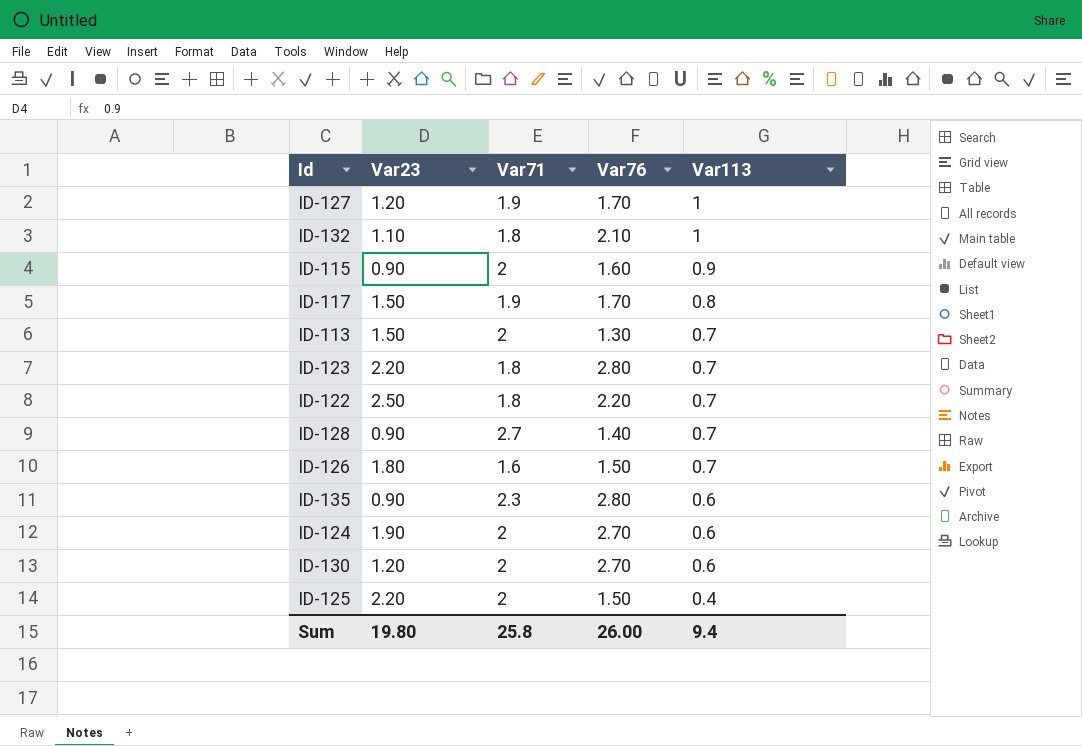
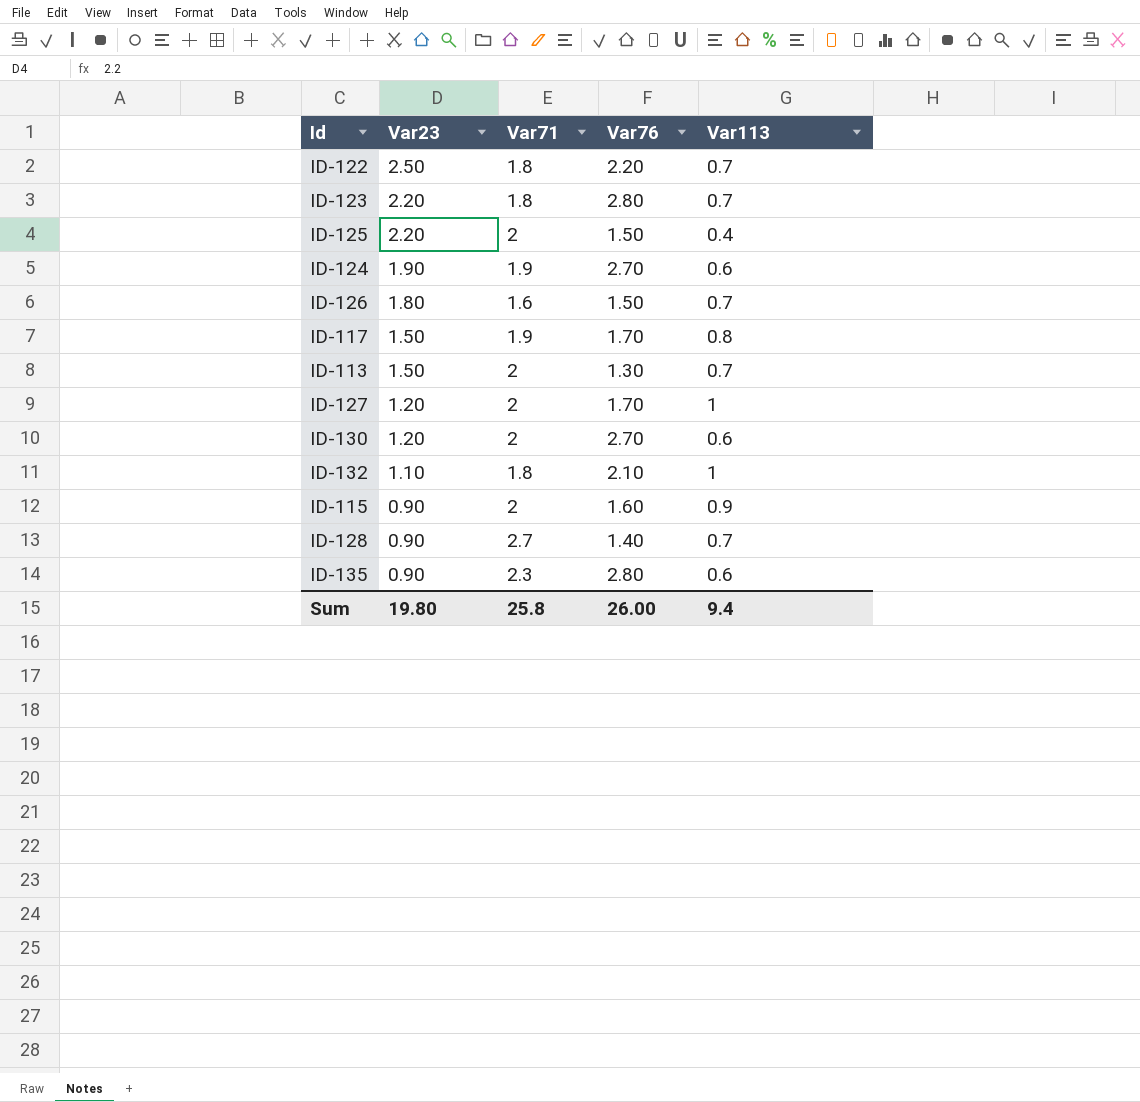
row order: Var113 descending -> Var23 descending
ID-124 | Var71: 2 -> 1.9
ID-127 | Var71: 1.9 -> 2

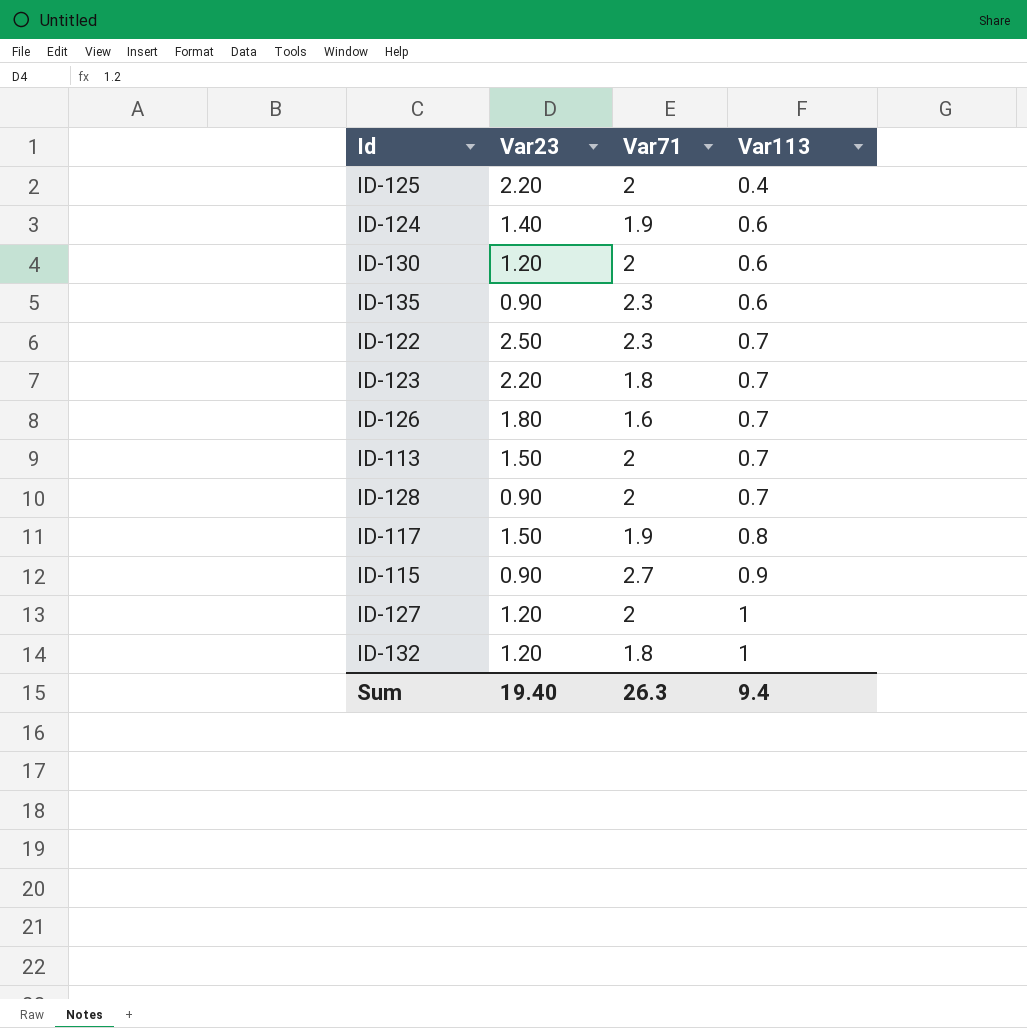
row order: Var23 descending -> Var113 ascending
column Var76 | position: 4 -> none
ID-124 | Var23: 1.90 -> 1.40
ID-122 | Var71: 1.8 -> 2.3
ID-128 | Var71: 2.7 -> 2
ID-115 | Var71: 2 -> 2.7
ID-132 | Var23: 1.10 -> 1.20
Sum | Var23: 19.80 -> 19.40
Sum | Var71: 25.8 -> 26.3

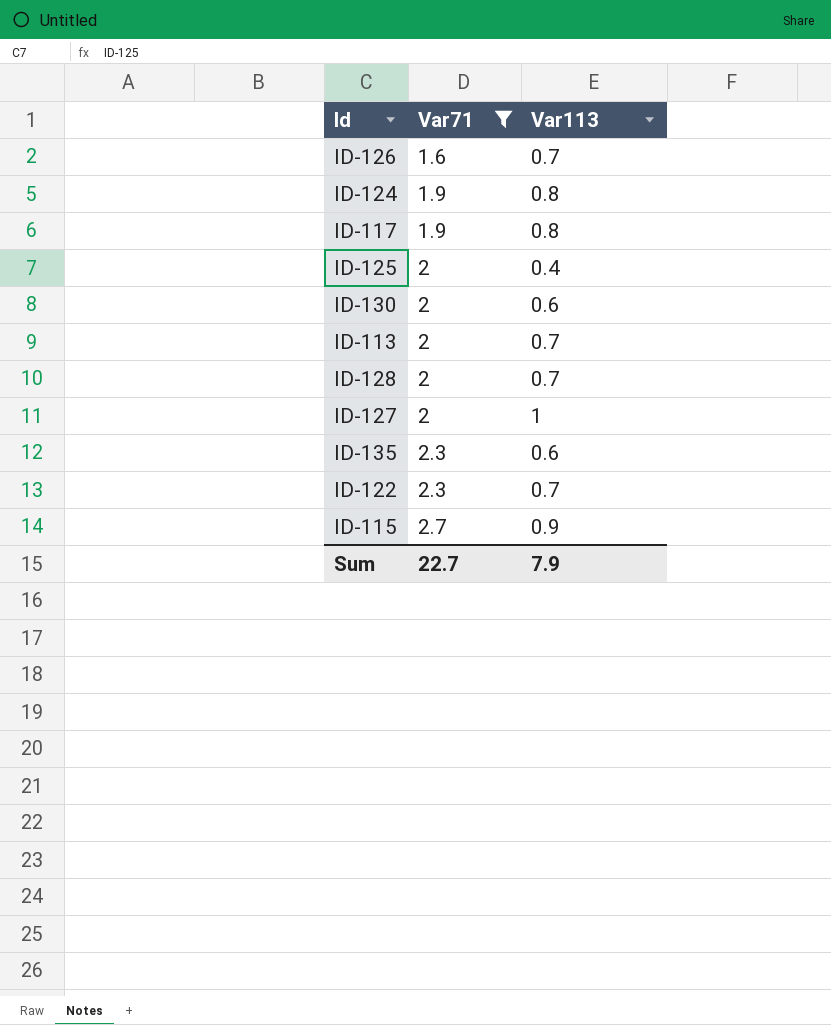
filter: none -> Var71 != 1.8
row order: Var113 ascending -> Var71 ascending
column Var23 | position: 2 -> none
ID-124 | Var113: 0.6 -> 0.8
Sum | Var71: 26.3 -> 22.7
Sum | Var113: 9.4 -> 7.9

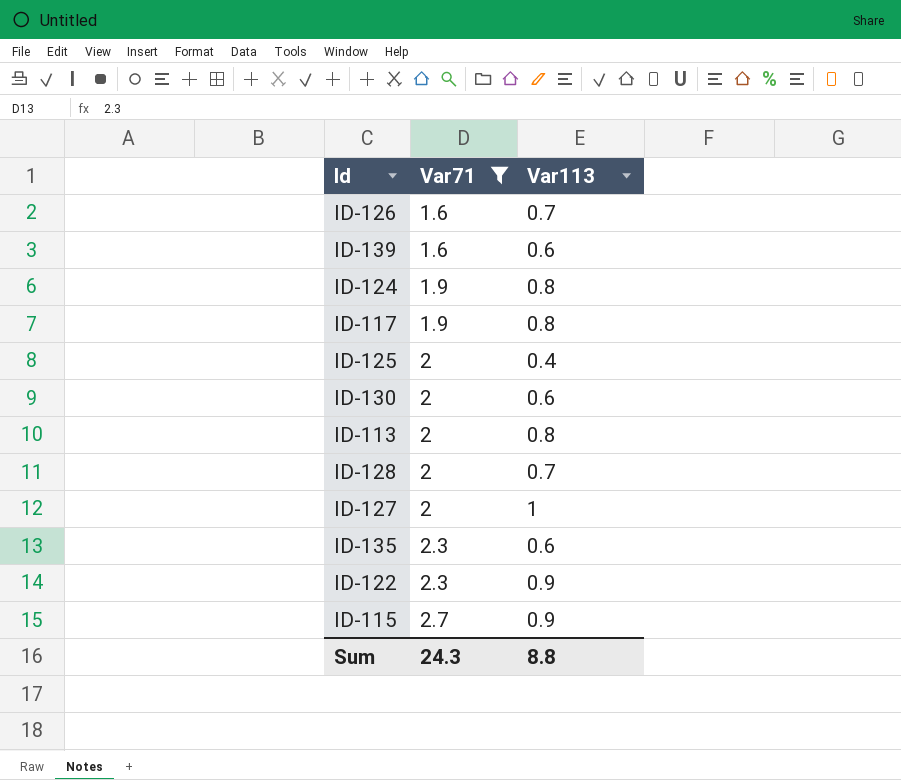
row ID-139: none -> 1.6 | 0.6
ID-113 | Var113: 0.7 -> 0.8
ID-122 | Var113: 0.7 -> 0.9
Sum | Var71: 22.7 -> 24.3
Sum | Var113: 7.9 -> 8.8

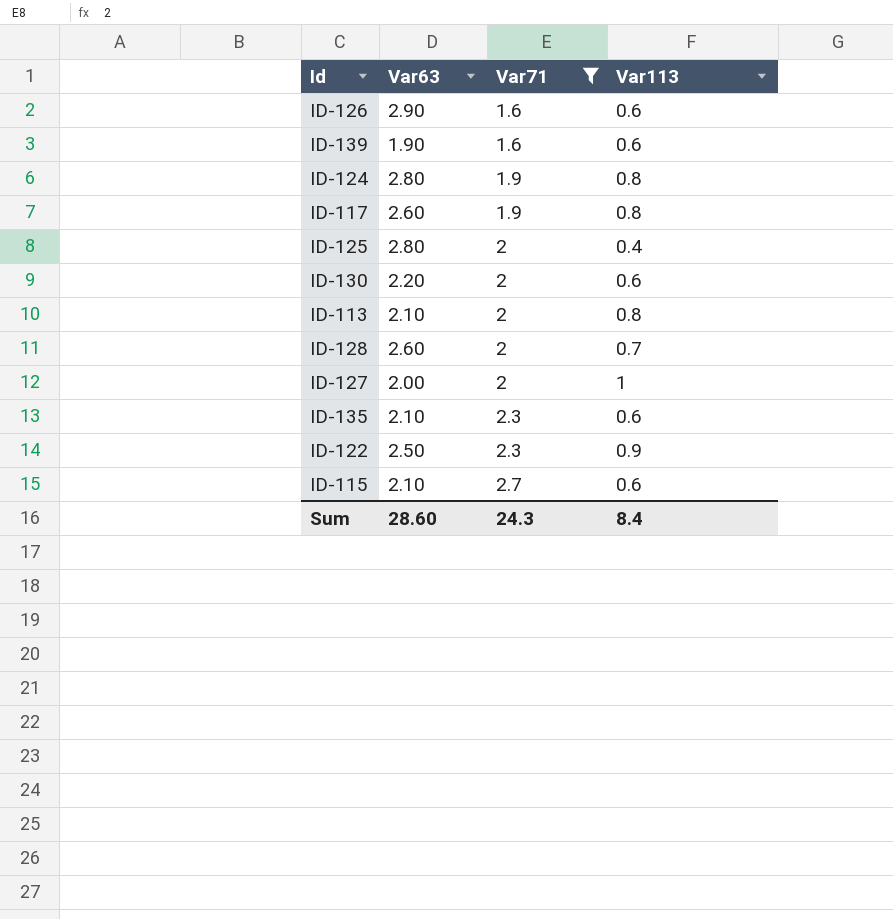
column Var63 | position: none -> 2
ID-126 | Var113: 0.7 -> 0.6
ID-115 | Var113: 0.9 -> 0.6
Sum | Var113: 8.8 -> 8.4

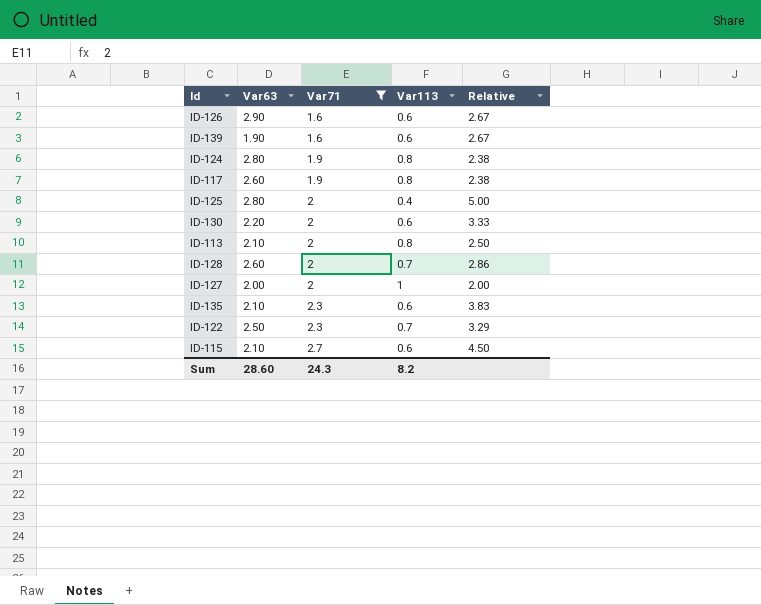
column Relative | formula: none -> [Var71] / [Var113]
ID-122 | Var113: 0.9 -> 0.7
Sum | Var113: 8.4 -> 8.2

